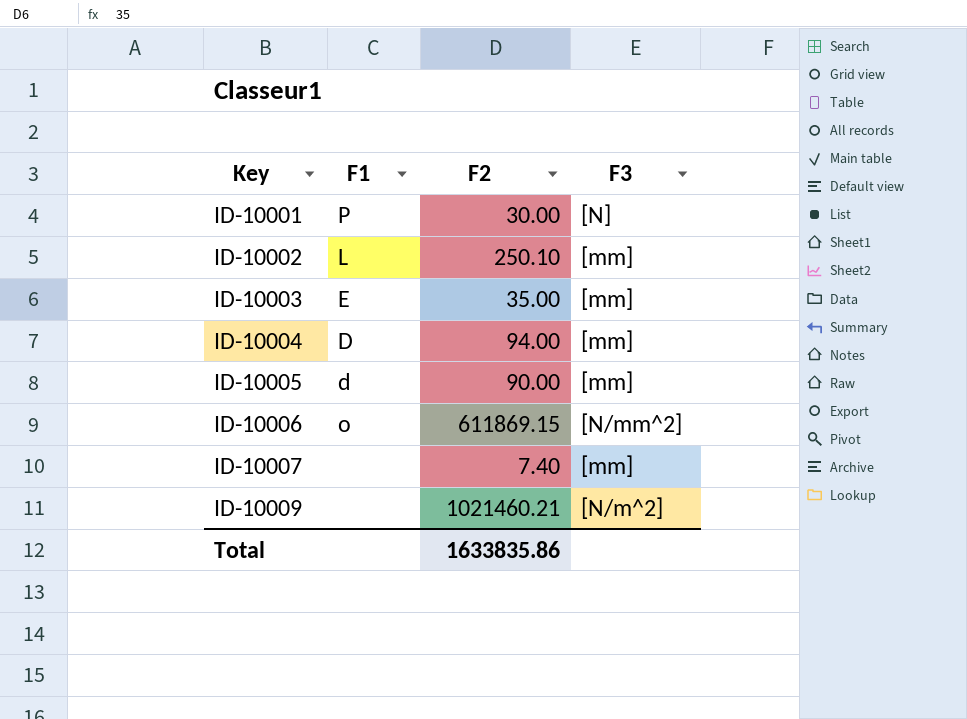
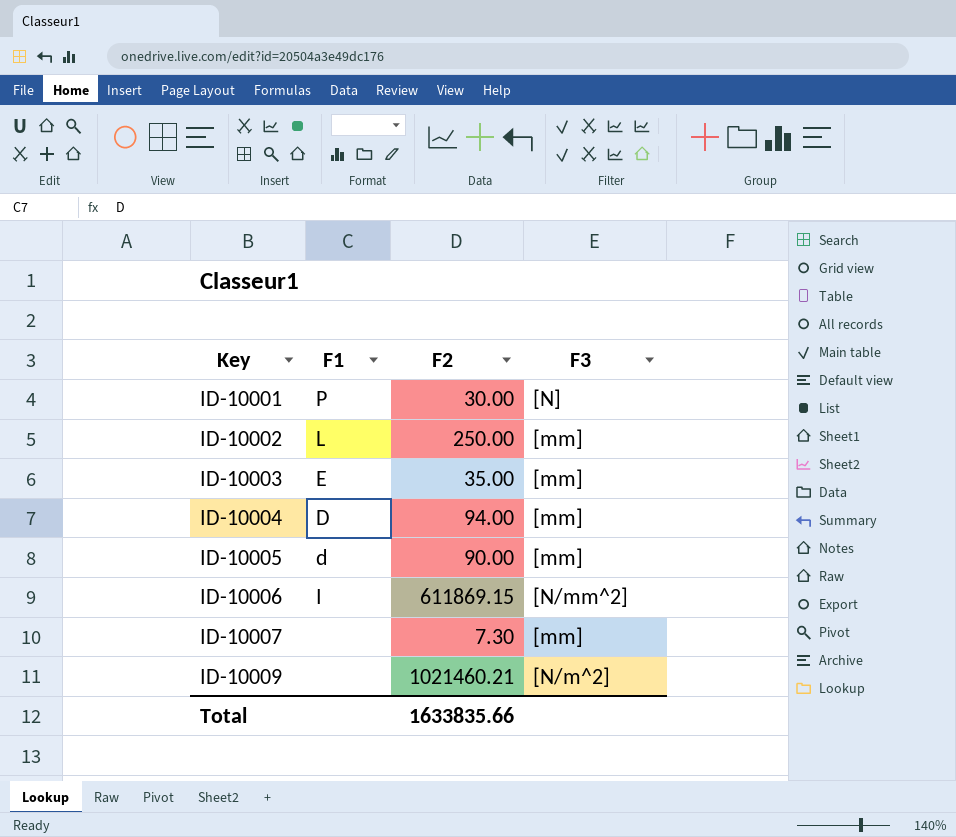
ID-10002 | F2: 250.10 -> 250.00
ID-10006 | F1: o -> I
ID-10007 | F2: 7.40 -> 7.30
Total | F2: 1633835.86 -> 1633835.66

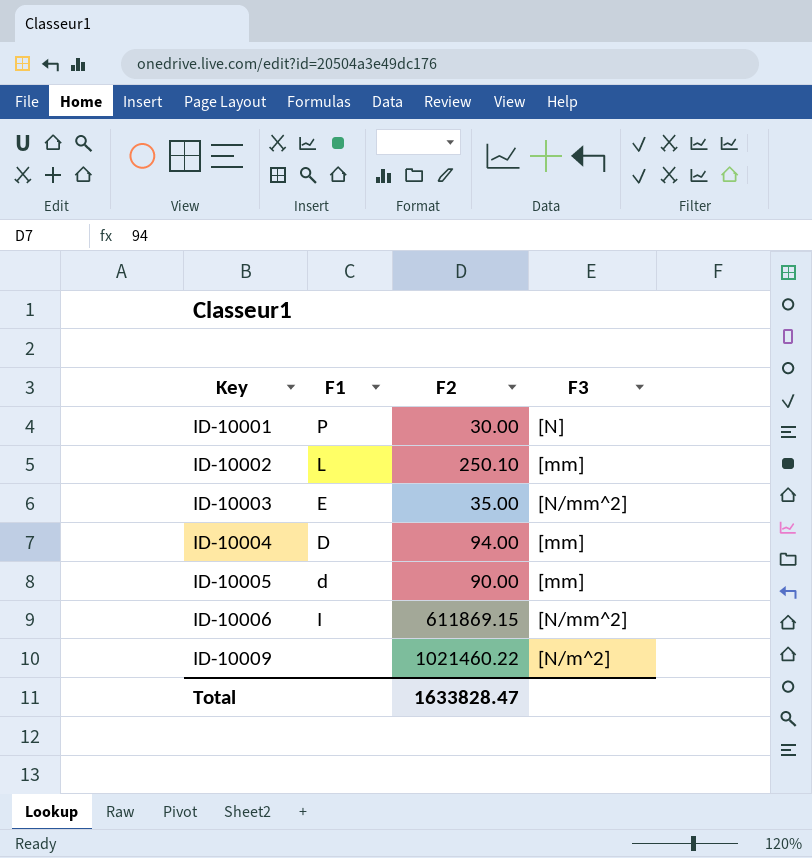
row ID-10007: none | 7.30 | [mm] -> none
ID-10002 | F2: 250.00 -> 250.10
ID-10003 | F3: [mm] -> [N/mm^2]
ID-10009 | F2: 1021460.21 -> 1021460.22
Total | F2: 1633835.66 -> 1633828.47

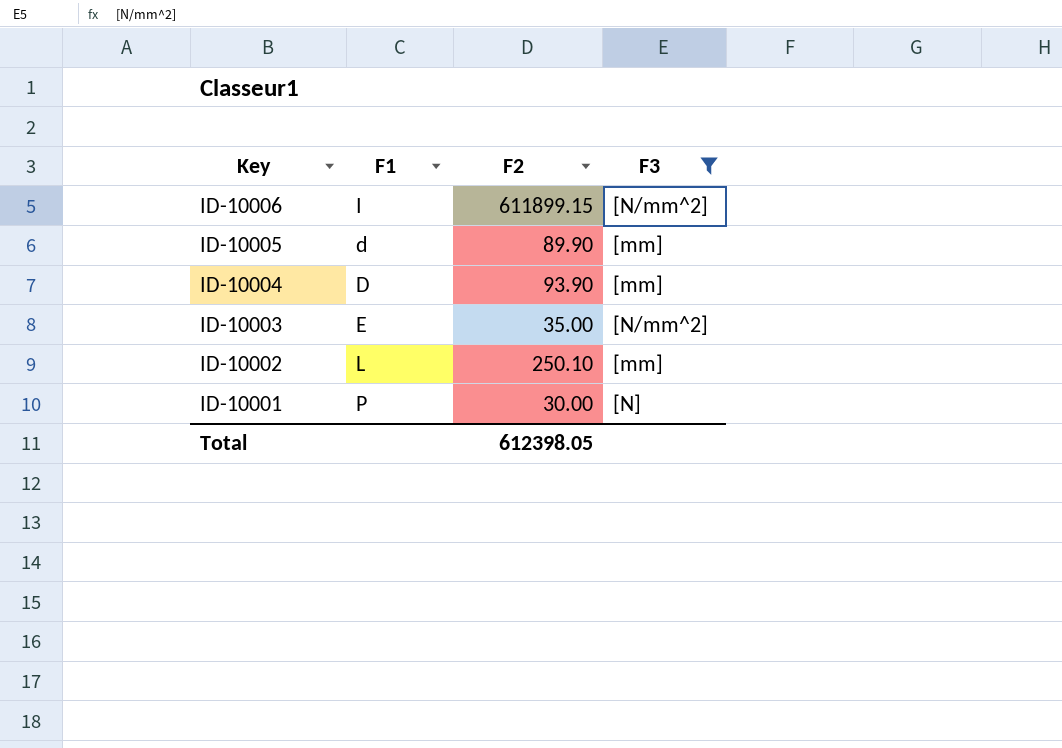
filter: none -> F3 != [N/m^2]
row order: Key ascending -> Key descending
ID-10006 | F2: 611869.15 -> 611899.15
ID-10005 | F2: 90.00 -> 89.90
ID-10004 | F2: 94.00 -> 93.90
Total | F2: 1633828.47 -> 612398.05

